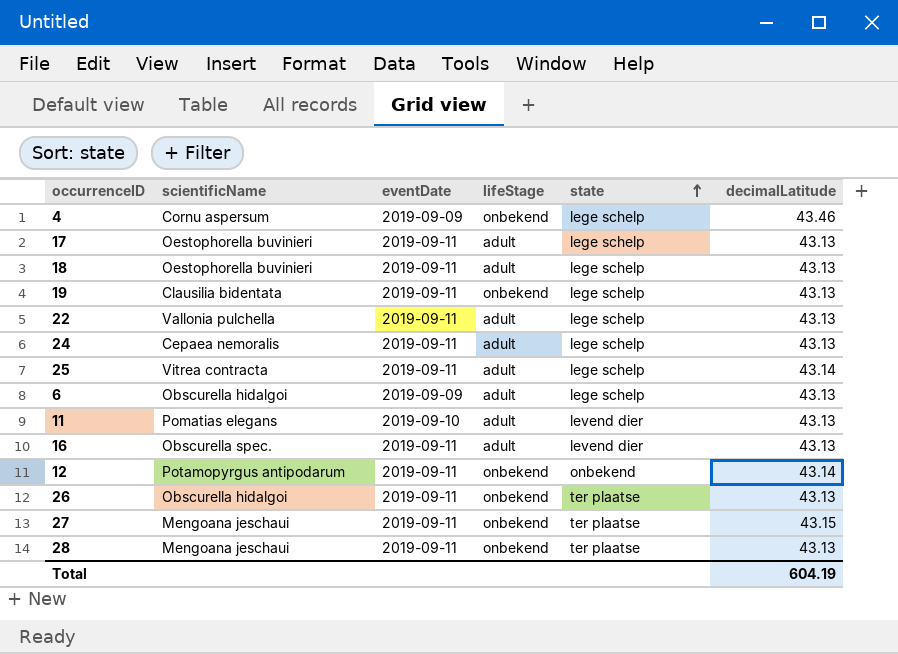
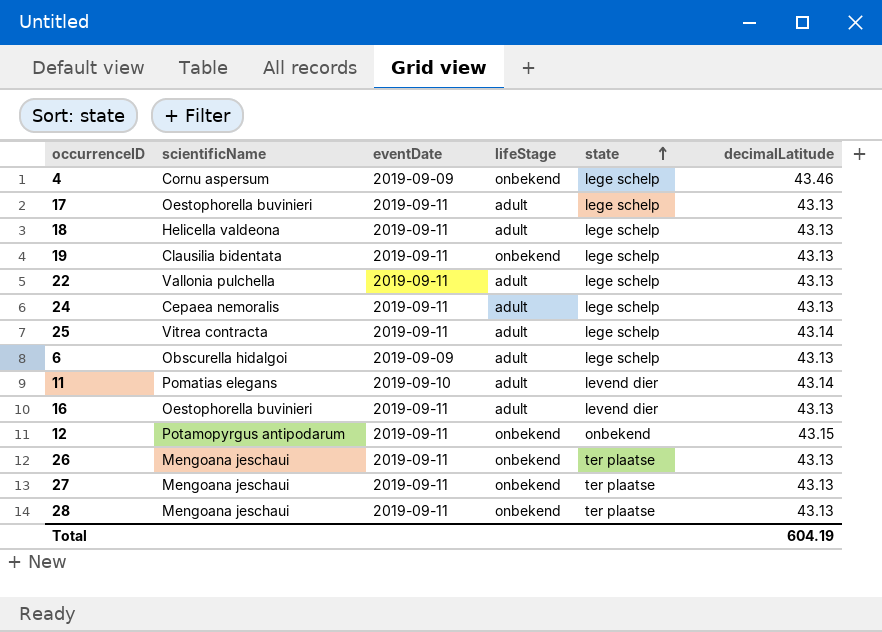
18 | scientificName: Oestophorella buvinieri -> Helicella valdeona
11 | decimalLatitude: 43.13 -> 43.14
16 | scientificName: Obscurella spec. -> Oestophorella buvinieri
12 | decimalLatitude: 43.14 -> 43.15
26 | scientificName: Obscurella hidalgoi -> Mengoana jeschaui
27 | decimalLatitude: 43.15 -> 43.13

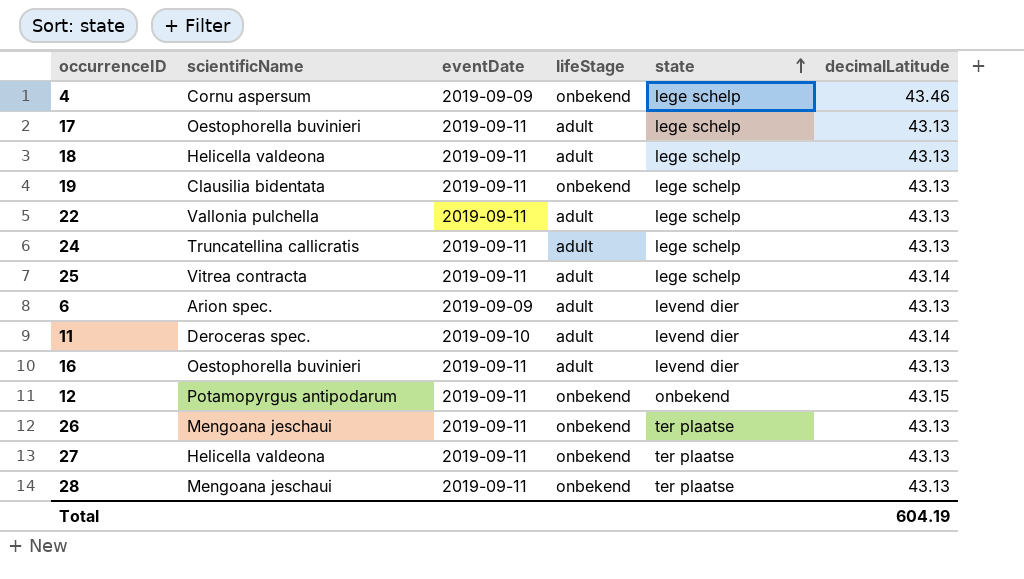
24 | scientificName: Cepaea nemoralis -> Truncatellina callicratis
6 | scientificName: Obscurella hidalgoi -> Arion spec.
6 | state: lege schelp -> levend dier
11 | scientificName: Pomatias elegans -> Deroceras spec.
27 | scientificName: Mengoana jeschaui -> Helicella valdeona

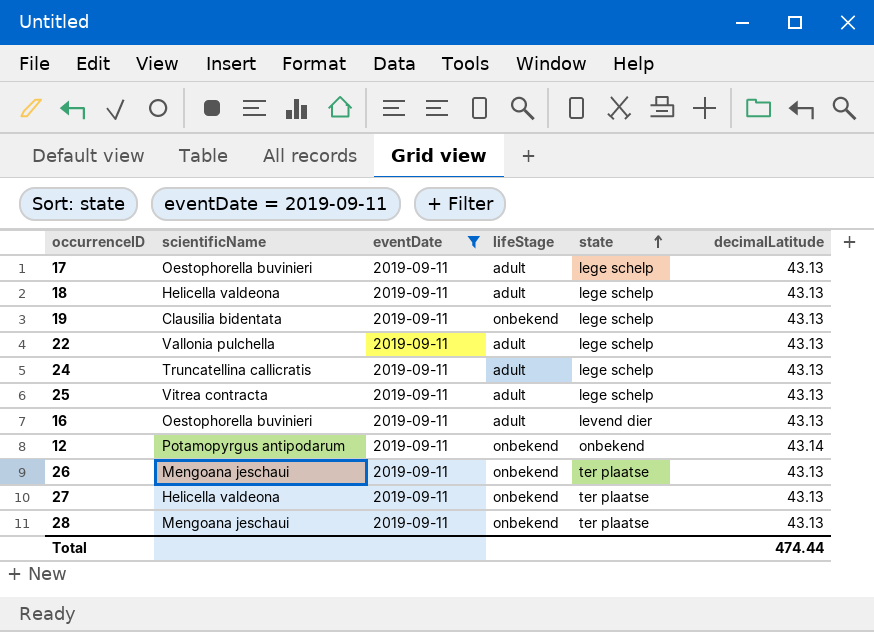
filter: none -> eventDate = 2019-09-11
25 | decimalLatitude: 43.14 -> 43.13
12 | decimalLatitude: 43.15 -> 43.14
Total | decimalLatitude: 604.19 -> 474.44

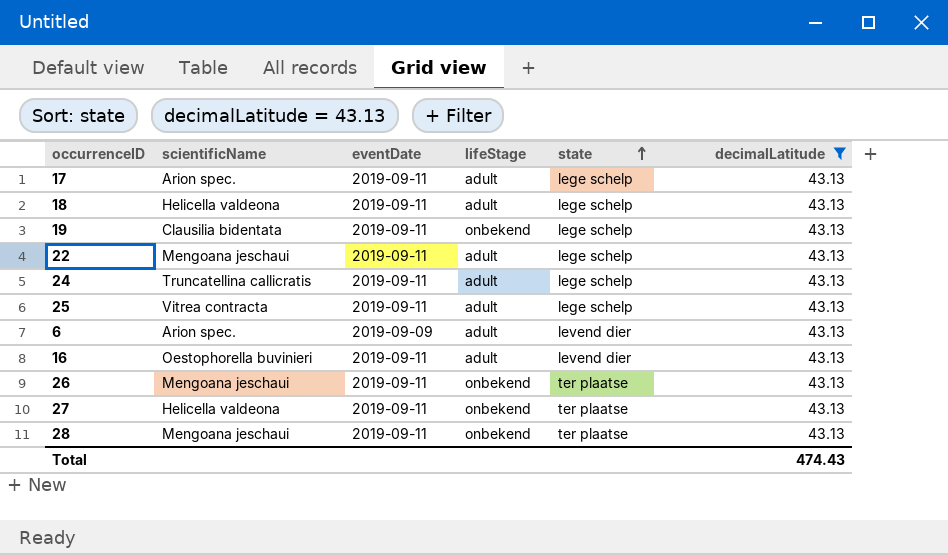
filter: eventDate = 2019-09-11 -> decimalLatitude = 43.13
17 | scientificName: Oestophorella buvinieri -> Arion spec.
22 | scientificName: Vallonia pulchella -> Mengoana jeschaui
Total | decimalLatitude: 474.44 -> 474.43

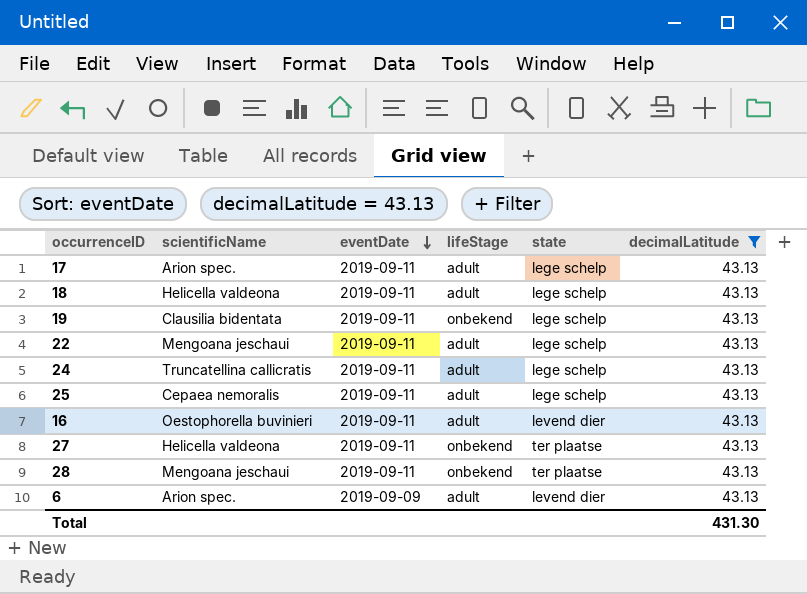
row order: state ascending -> eventDate descending
row 26: Mengoana jeschaui | 2019-09-11 | onbekend | ter plaatse | 43.13 -> none
25 | scientificName: Vitrea contracta -> Cepaea nemoralis
Total | decimalLatitude: 474.43 -> 431.30

